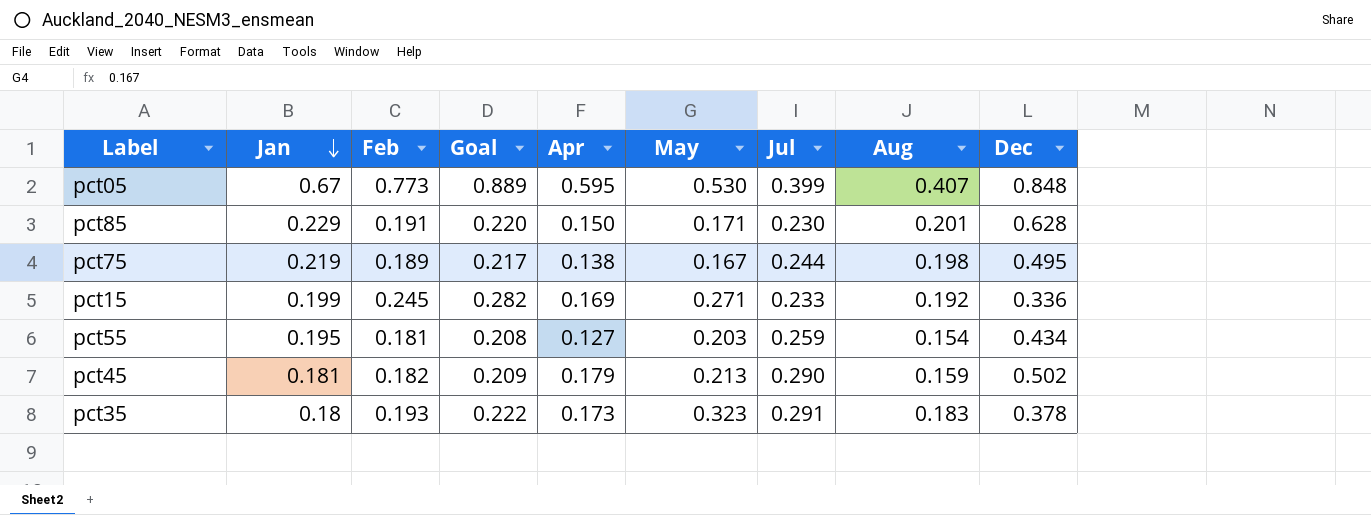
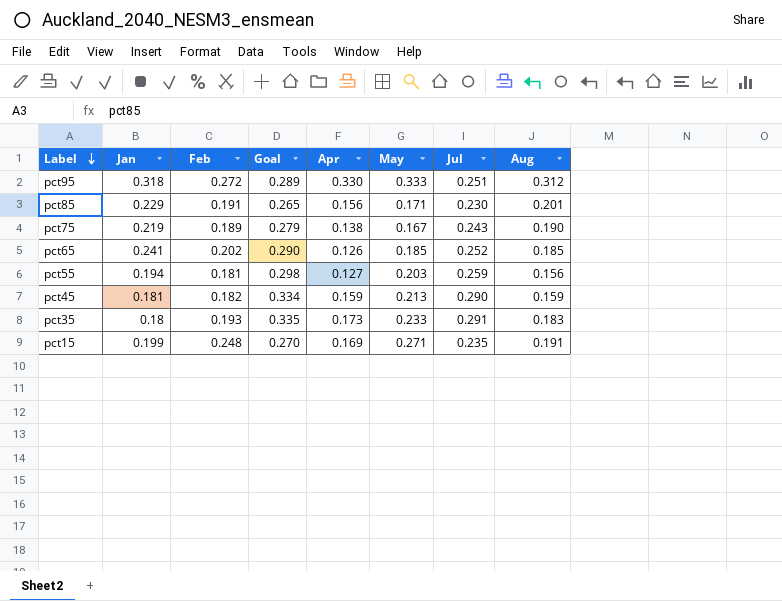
row order: Jan descending -> Label descending
column Dec | position: 9 -> none
column Goal | formula: [Feb] * 1.15 -> [Jul] * 1.15
row pct05: 0.67 | 0.773 | 0.889 | 0.595 | 0.530 | 0.399 | 0.407 | 0.848 -> none
row pct95: none -> 0.318 | 0.272 | 0.289 | 0.330 | 0.333 | 0.251 | 0.312
pct85 | Apr: 0.150 -> 0.156
pct75 | Jul: 0.244 -> 0.243
pct75 | Aug: 0.198 -> 0.190
row pct65: none -> 0.241 | 0.202 | 0.290 | 0.126 | 0.185 | 0.252 | 0.185
pct55 | Jan: 0.195 -> 0.194
pct55 | Aug: 0.154 -> 0.156
pct45 | Apr: 0.179 -> 0.159
pct35 | May: 0.323 -> 0.233
pct15 | Feb: 0.245 -> 0.248
pct15 | Jul: 0.233 -> 0.235
pct15 | Aug: 0.192 -> 0.191

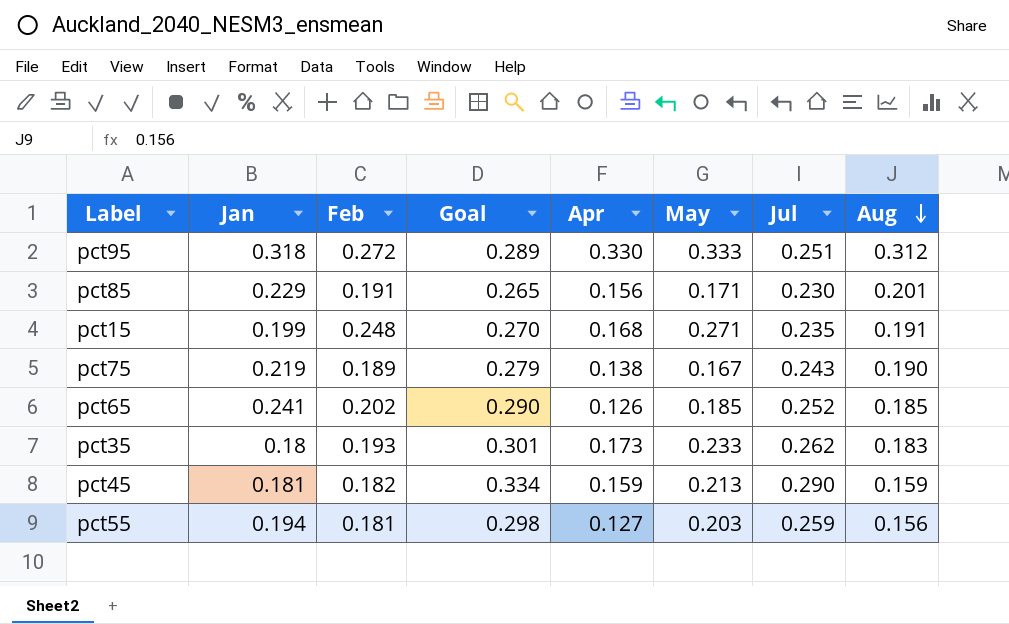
row order: Label descending -> Aug descending
pct15 | Apr: 0.169 -> 0.168
pct35 | Goal: 0.335 -> 0.301
pct35 | Jul: 0.291 -> 0.262

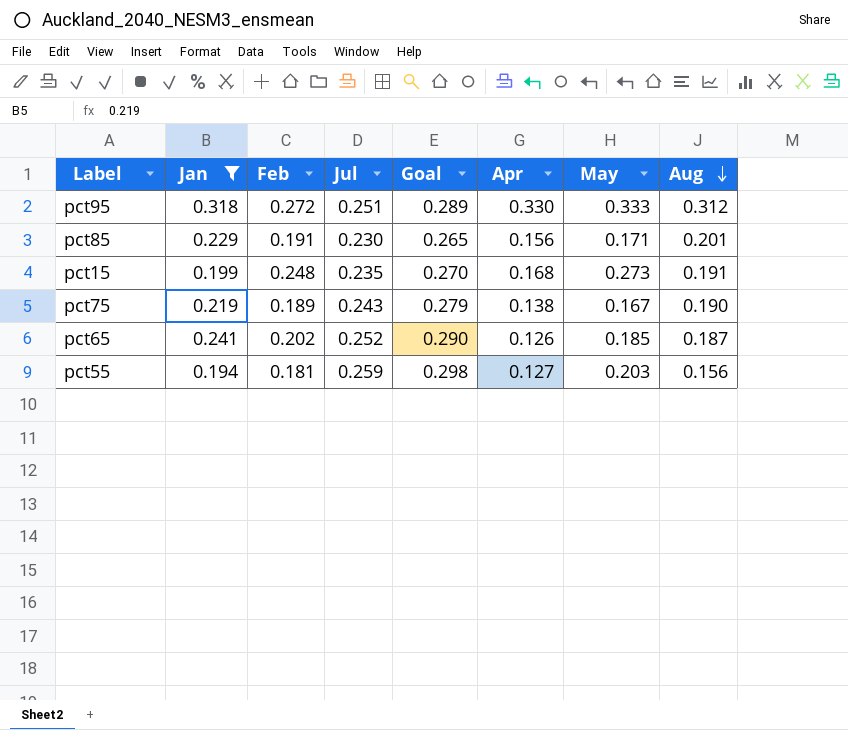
filter: none -> Jan >= 0.194
column Jul | position: 7 -> 4
pct15 | May: 0.271 -> 0.273
pct65 | Aug: 0.185 -> 0.187

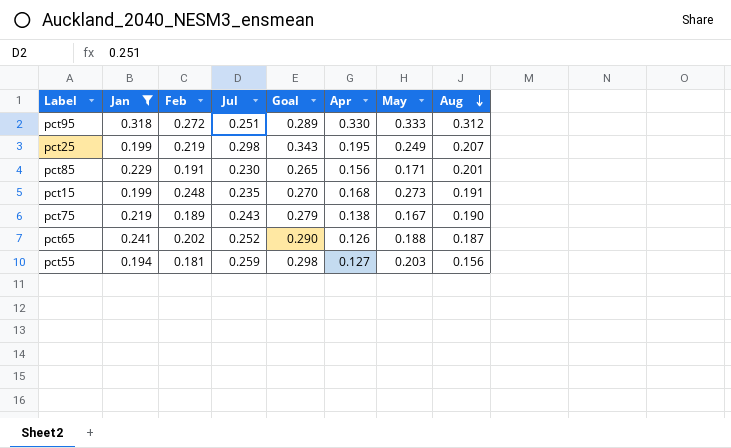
row pct25: none -> 0.199 | 0.219 | 0.298 | 0.343 | 0.195 | 0.249 | 0.207
pct65 | May: 0.185 -> 0.188

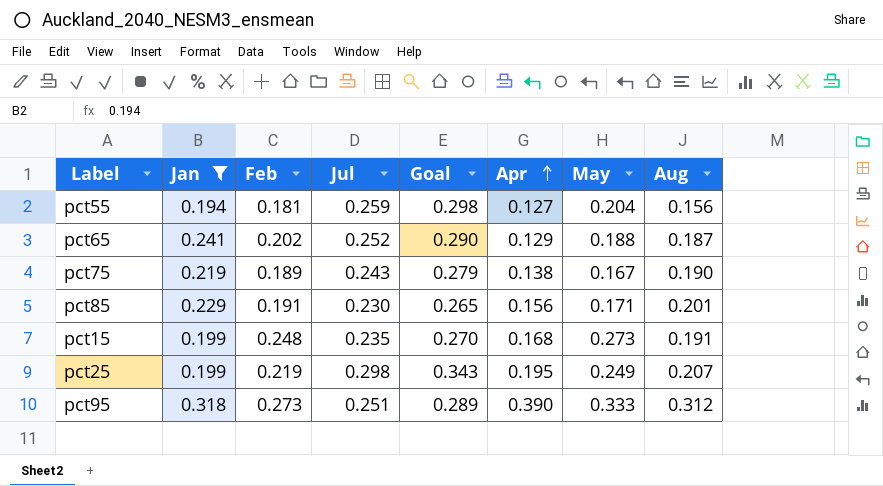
row order: Aug descending -> Apr ascending
pct55 | May: 0.203 -> 0.204
pct65 | Apr: 0.126 -> 0.129
pct95 | Feb: 0.272 -> 0.273
pct95 | Apr: 0.330 -> 0.390

